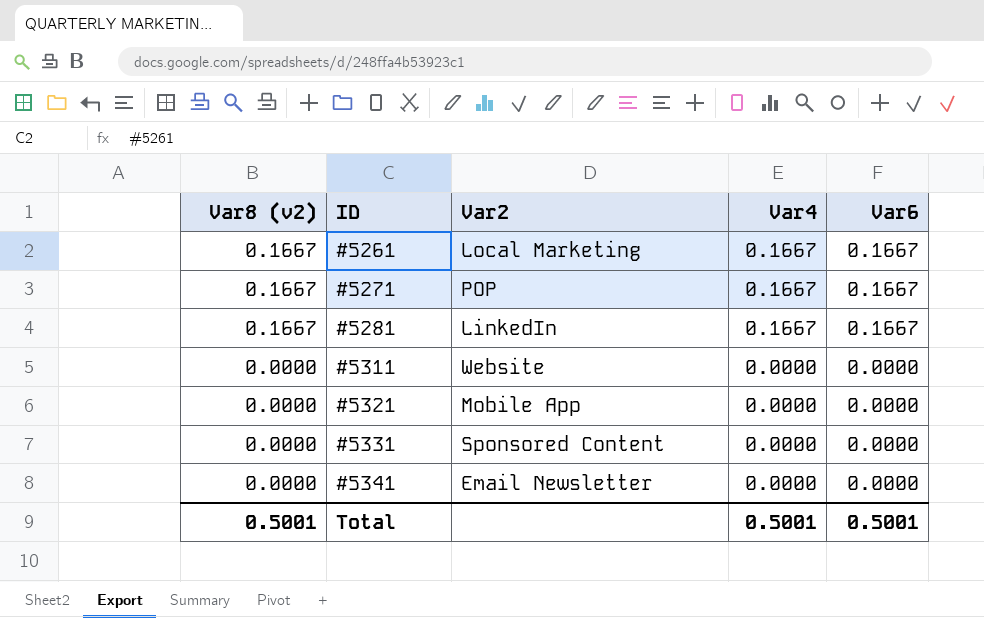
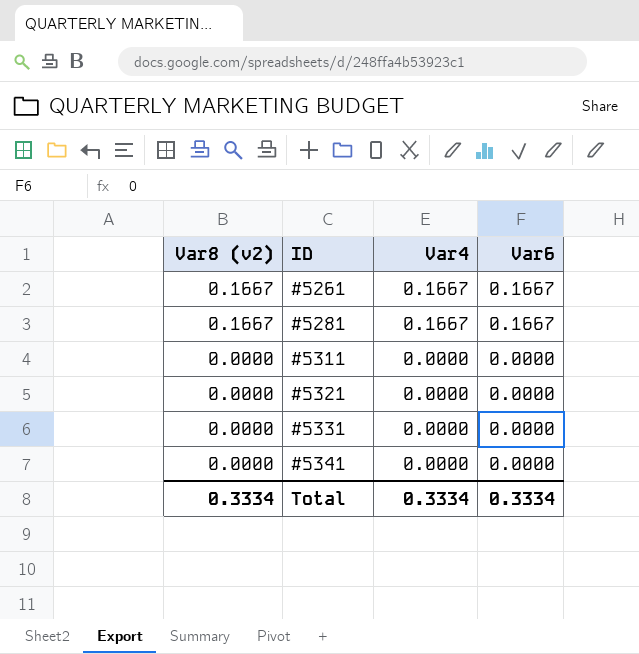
column Var2 | position: 3 -> none
row #5271: 0.1667 | POP | 0.1667 | 0.1667 -> none
Total | Var8 (v2): 0.5001 -> 0.3334
Total | Var4: 0.5001 -> 0.3334
Total | Var6: 0.5001 -> 0.3334

